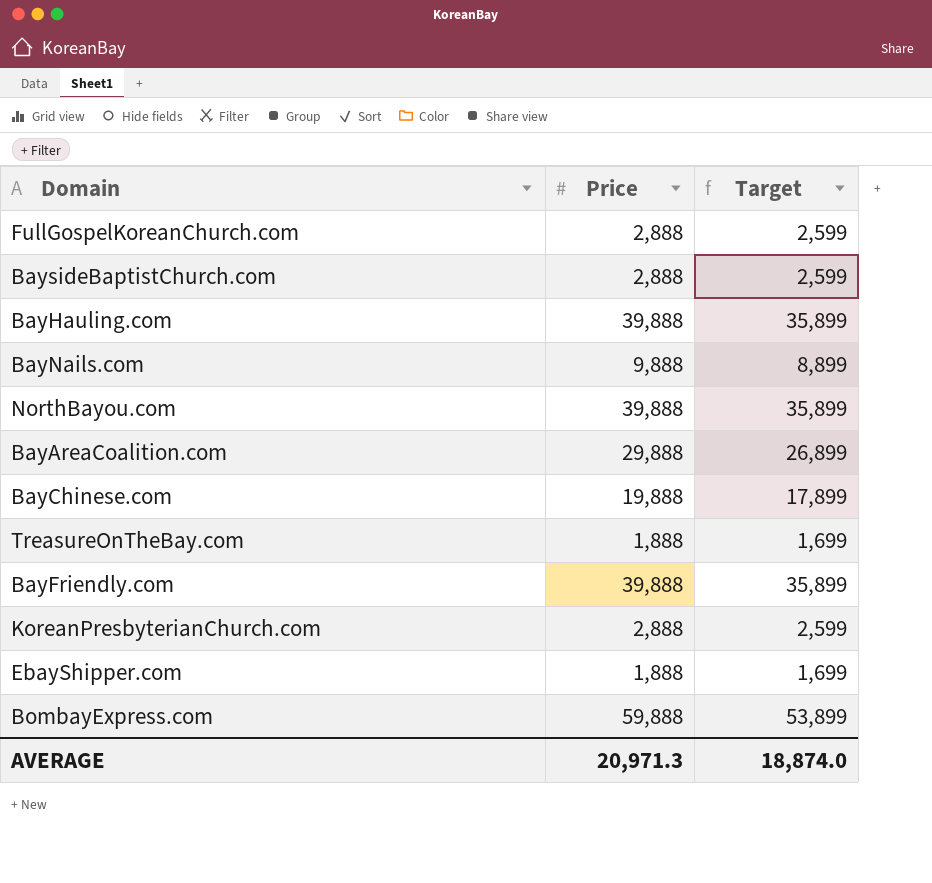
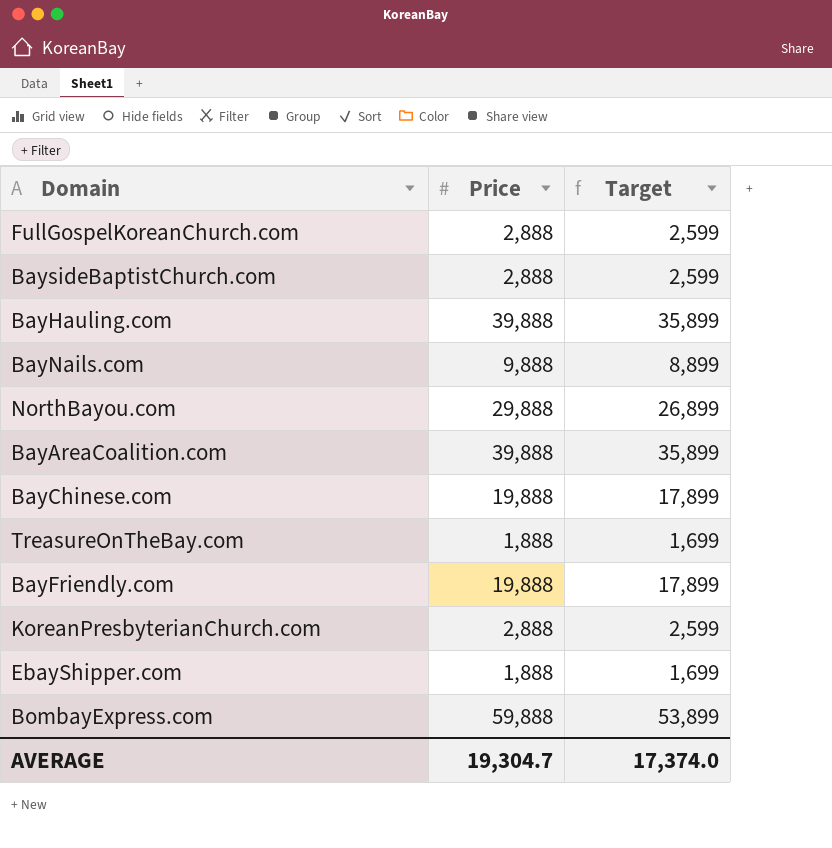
NorthBayou.com | Price: 39,888 -> 29,888
NorthBayou.com | Target: 35,899 -> 26,899
BayAreaCoalition.com | Price: 29,888 -> 39,888
BayAreaCoalition.com | Target: 26,899 -> 35,899
BayFriendly.com | Price: 39,888 -> 19,888
BayFriendly.com | Target: 35,899 -> 17,899
AVERAGE | Price: 20,971.3 -> 19,304.7
AVERAGE | Target: 18,874.0 -> 17,374.0

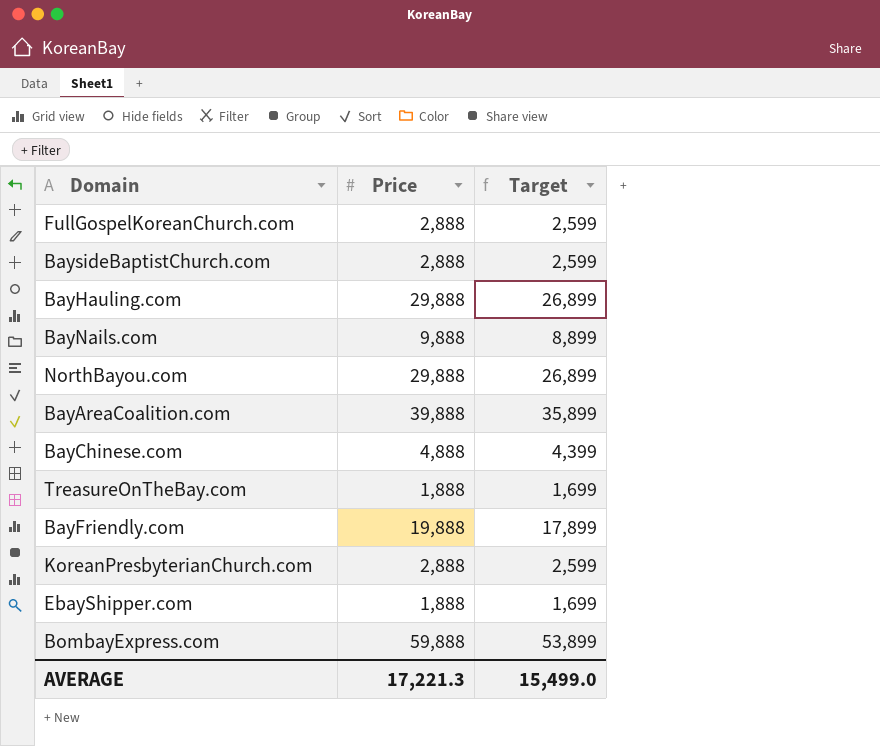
BayHauling.com | Price: 39,888 -> 29,888
BayHauling.com | Target: 35,899 -> 26,899
BayChinese.com | Price: 19,888 -> 4,888
BayChinese.com | Target: 17,899 -> 4,399
AVERAGE | Price: 19,304.7 -> 17,221.3
AVERAGE | Target: 17,374.0 -> 15,499.0

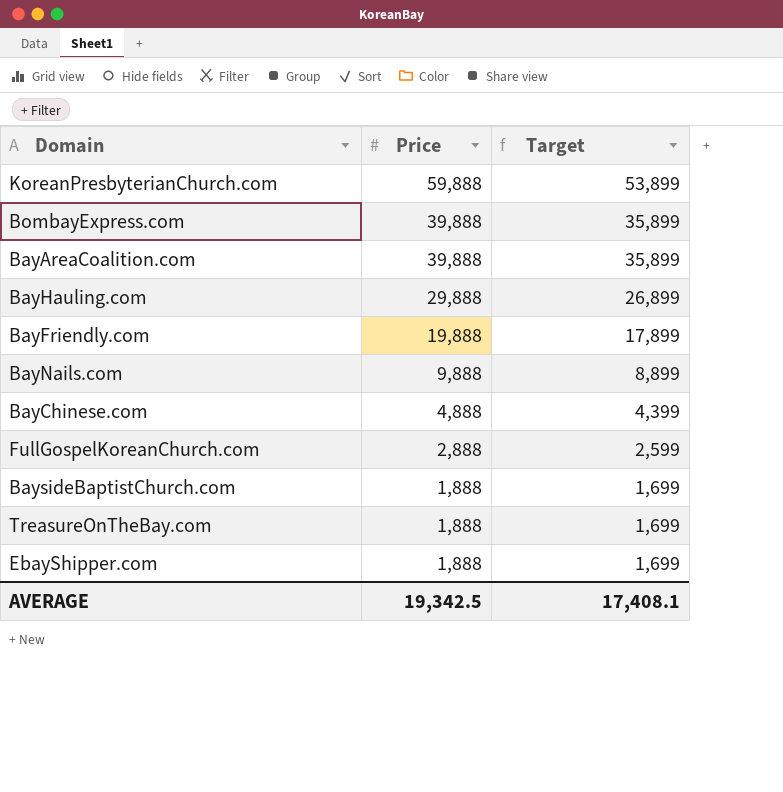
row order: none -> Price descending
row NorthBayou.com: 29,888 | 26,899 -> none
KoreanPresbyterianChurch.com | Price: 2,888 -> 59,888
KoreanPresbyterianChurch.com | Target: 2,599 -> 53,899
BombayExpress.com | Price: 59,888 -> 39,888
BombayExpress.com | Target: 53,899 -> 35,899
BaysideBaptistChurch.com | Price: 2,888 -> 1,888
BaysideBaptistChurch.com | Target: 2,599 -> 1,699
AVERAGE | Price: 17,221.3 -> 19,342.5
AVERAGE | Target: 15,499.0 -> 17,408.1

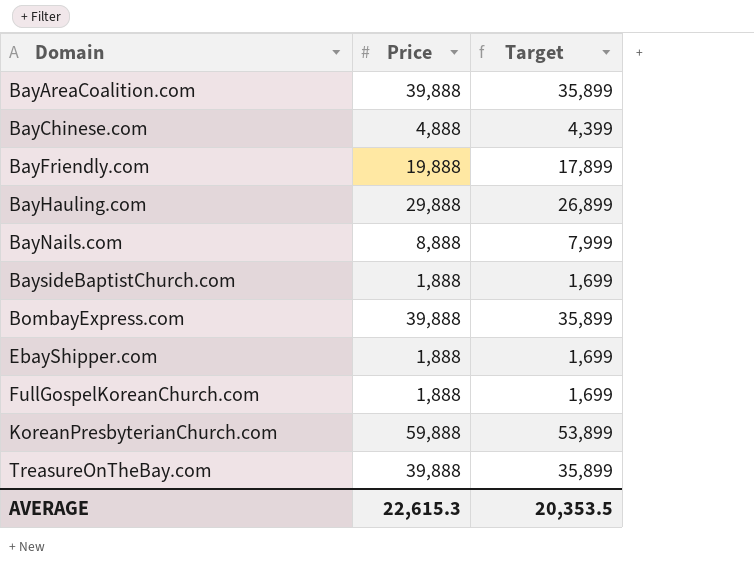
row order: Price descending -> Domain ascending
BayNails.com | Price: 9,888 -> 8,888
BayNails.com | Target: 8,899 -> 7,999
FullGospelKoreanChurch.com | Price: 2,888 -> 1,888
FullGospelKoreanChurch.com | Target: 2,599 -> 1,699
TreasureOnTheBay.com | Price: 1,888 -> 39,888
TreasureOnTheBay.com | Target: 1,699 -> 35,899
AVERAGE | Price: 19,342.5 -> 22,615.3
AVERAGE | Target: 17,408.1 -> 20,353.5

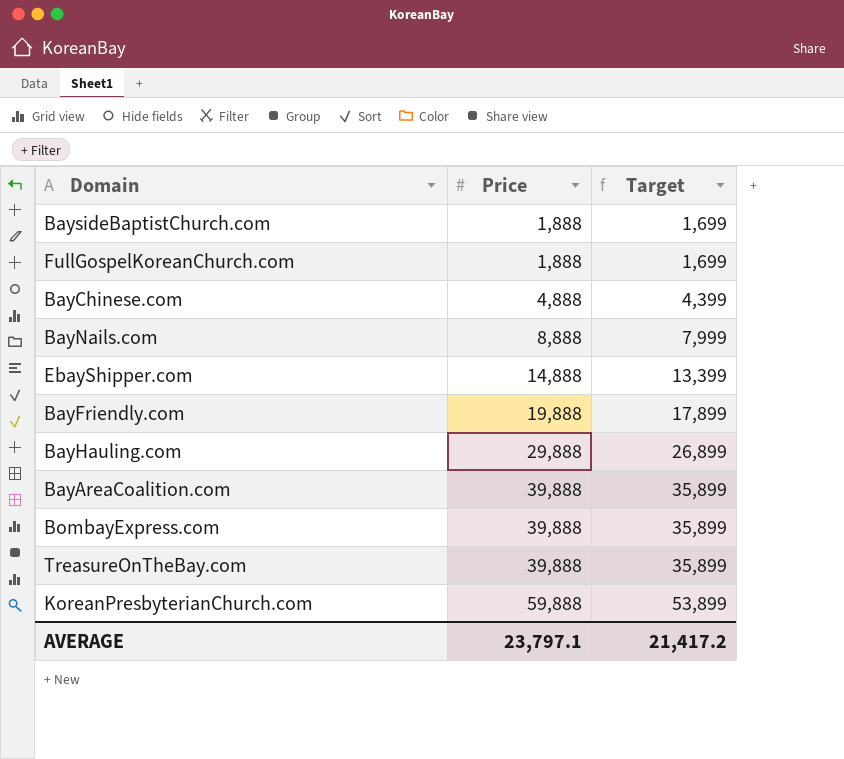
row order: Domain ascending -> Price ascending
EbayShipper.com | Price: 1,888 -> 14,888
EbayShipper.com | Target: 1,699 -> 13,399
AVERAGE | Price: 22,615.3 -> 23,797.1
AVERAGE | Target: 20,353.5 -> 21,417.2

